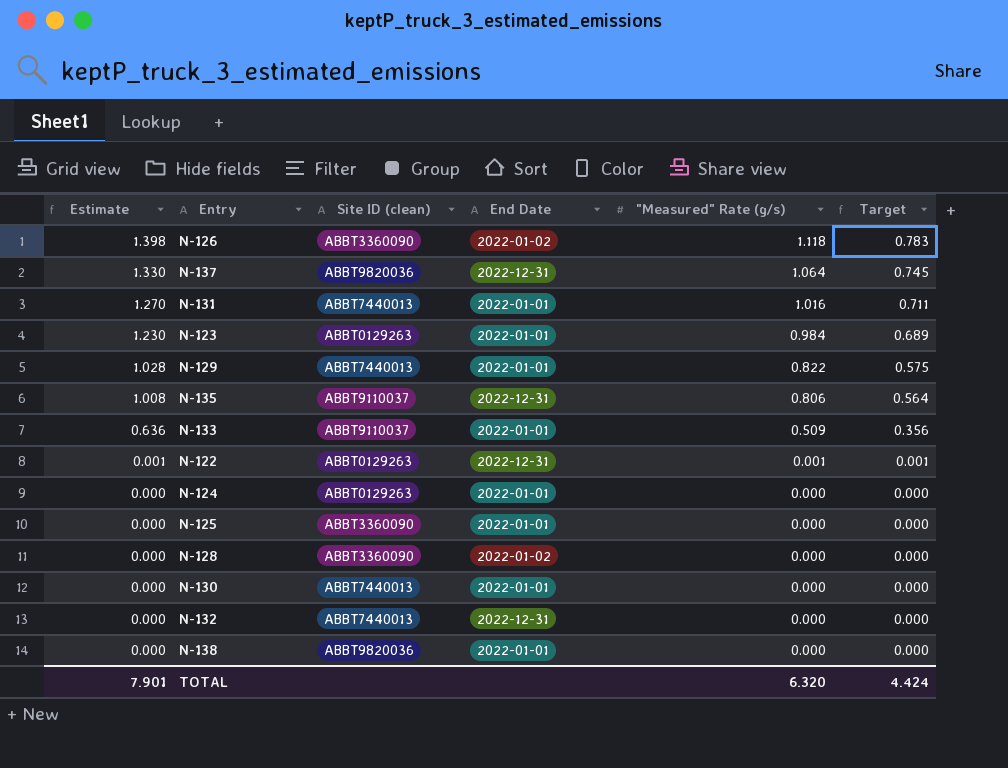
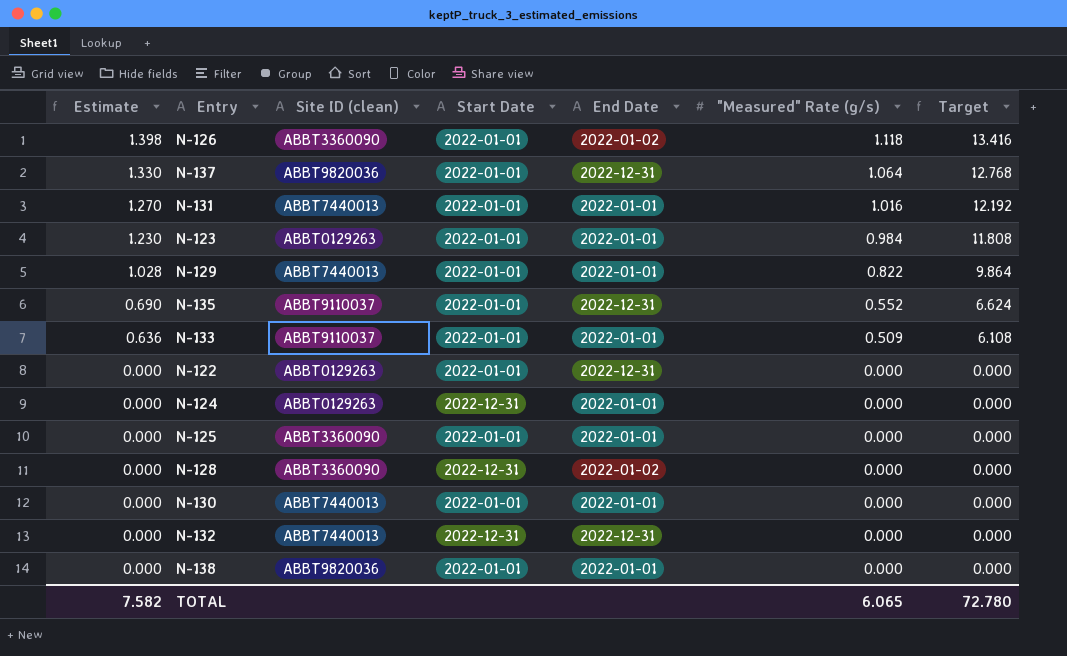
column Start Date | position: none -> 4
column Target | formula: ["Measured" Rate (g/s)] * 0.7 -> ["Measured" Rate (g/s)] * 12
N-135 | Estimate: 1.008 -> 0.690
N-135 | "Measured" Rate (g/s): 0.806 -> 0.552
N-122 | Estimate: 0.001 -> 0.000
N-122 | "Measured" Rate (g/s): 0.001 -> 0.000
TOTAL | Estimate: 7.901 -> 7.582
TOTAL | "Measured" Rate (g/s): 6.320 -> 6.065
TOTAL | Target: 4.424 -> 72.780

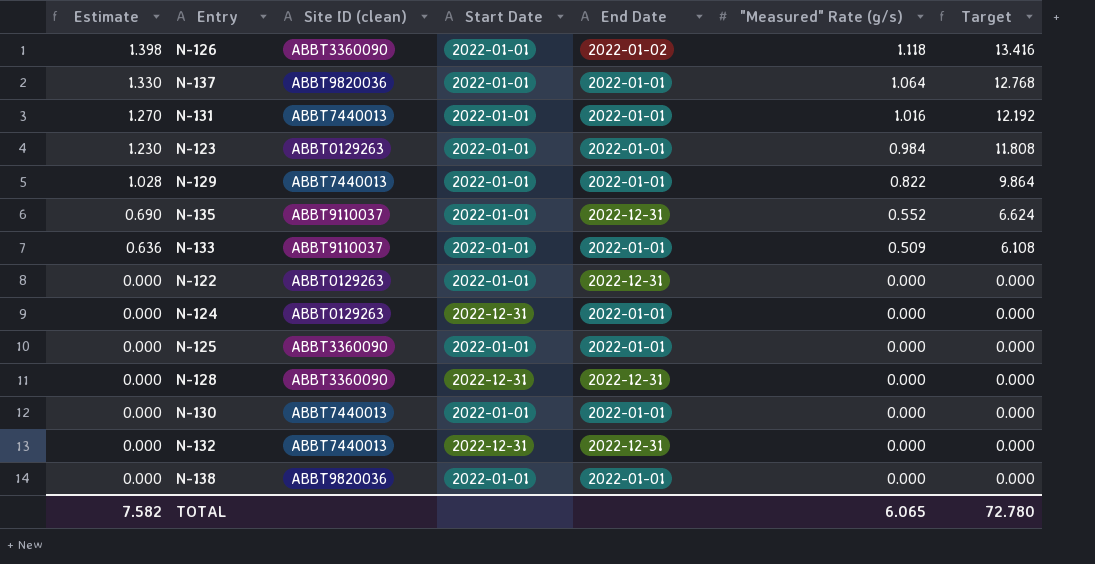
N-137 | End Date: 2022-12-31 -> 2022-01-01
N-128 | End Date: 2022-01-02 -> 2022-12-31

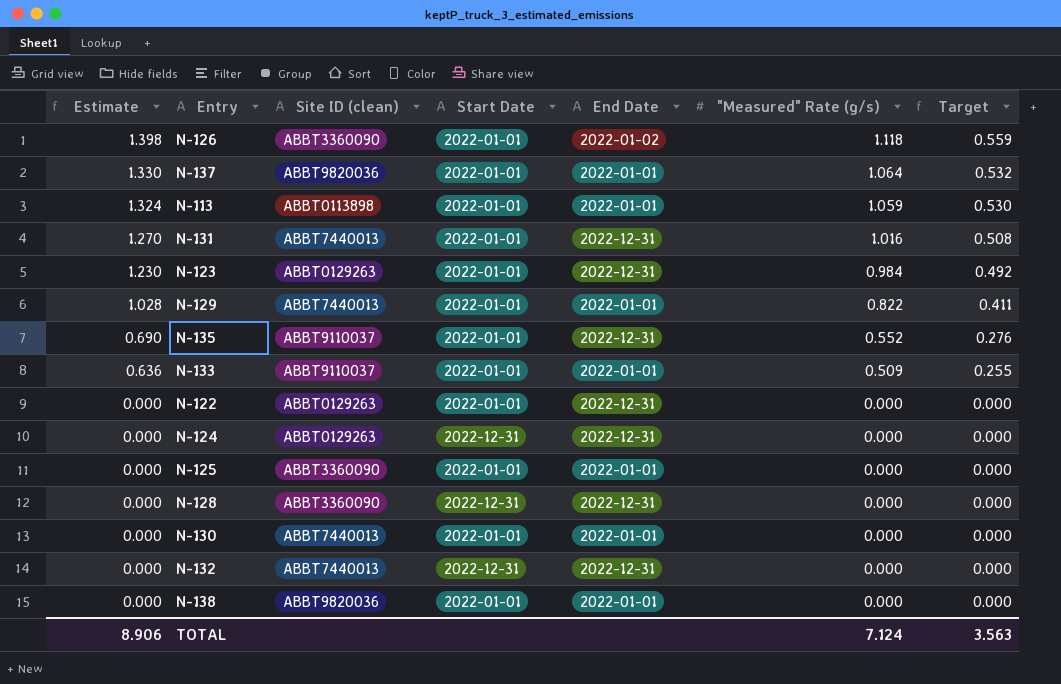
column Target | formula: ["Measured" Rate (g/s)] * 12 -> ["Measured" Rate (g/s)] * 0.5
row N-113: none -> 1.324 | ABBT0113898 | 2022-01-01 | 2022-01-01 | 1.059 | 0.530
N-131 | End Date: 2022-01-01 -> 2022-12-31
N-123 | End Date: 2022-01-01 -> 2022-12-31
N-124 | End Date: 2022-01-01 -> 2022-12-31
TOTAL | Estimate: 7.582 -> 8.906
TOTAL | "Measured" Rate (g/s): 6.065 -> 7.124
TOTAL | Target: 72.780 -> 3.563

